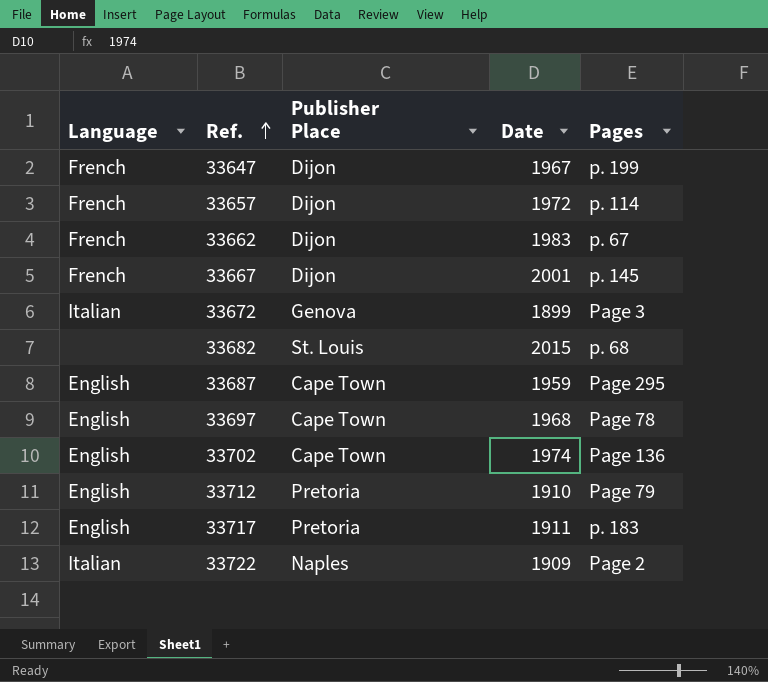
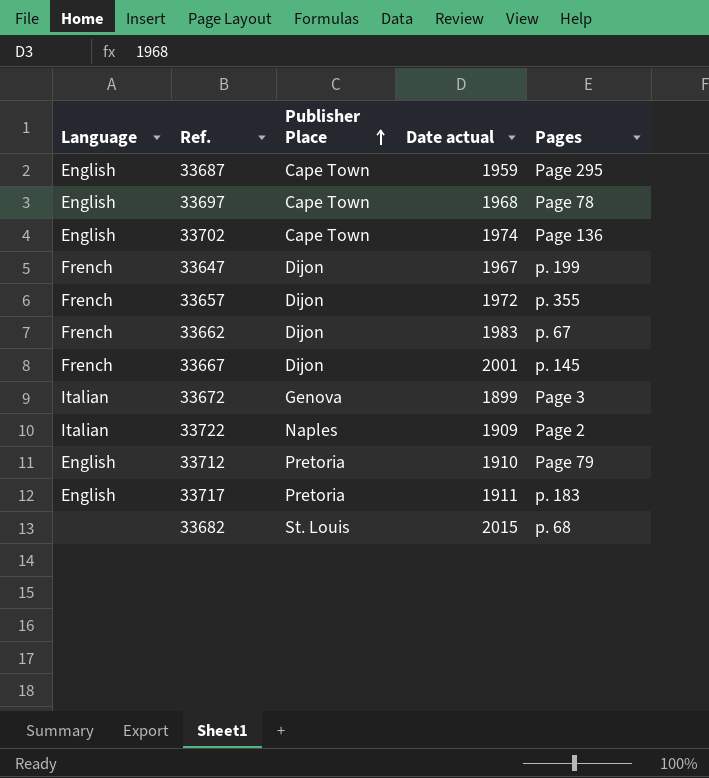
row order: Ref. ascending -> Publisher Place ascending
column name: Date -> Date actual
33657 | Pages: p. 114 -> p. 355

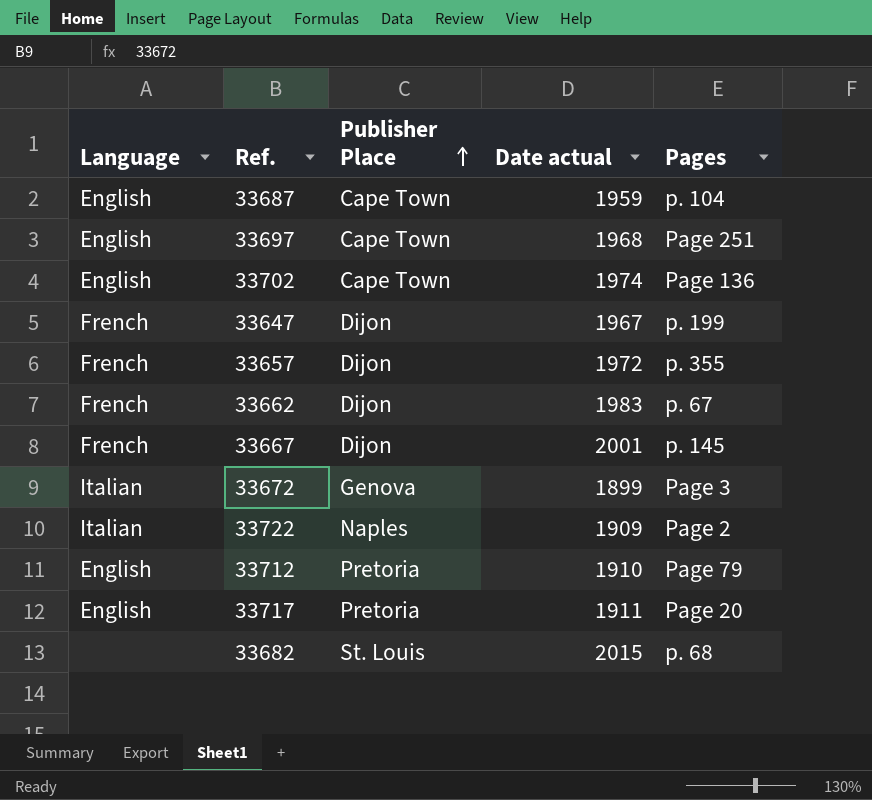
33687 | Pages: Page 295 -> p. 104
33697 | Pages: Page 78 -> Page 251
33717 | Pages: p. 183 -> Page 20

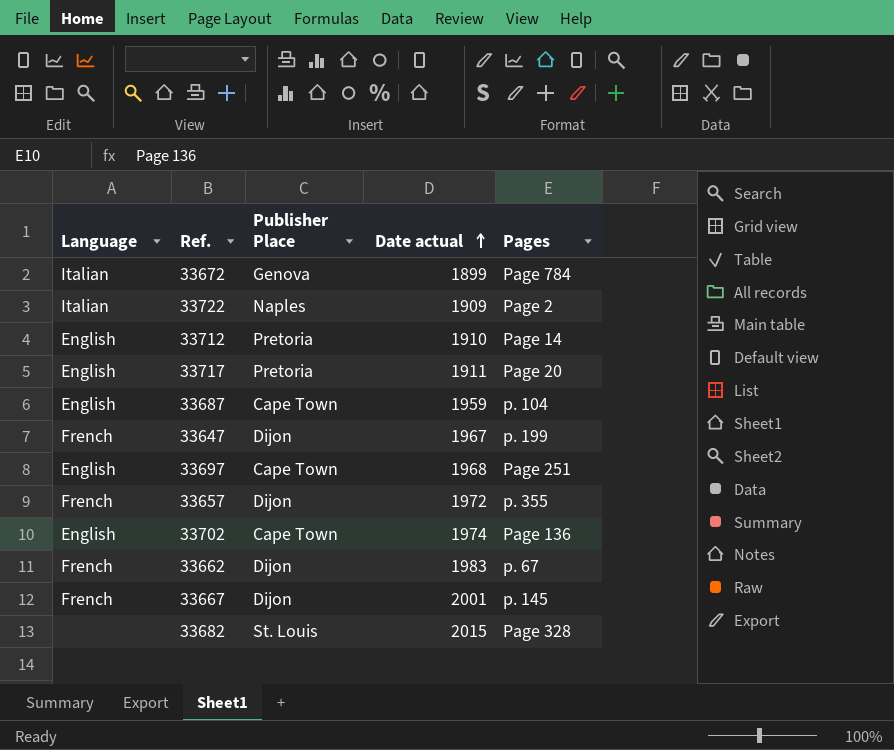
row order: Publisher Place ascending -> Date actual ascending
33672 | Pages: Page 3 -> Page 784
33712 | Pages: Page 79 -> Page 14
33682 | Pages: p. 68 -> Page 328

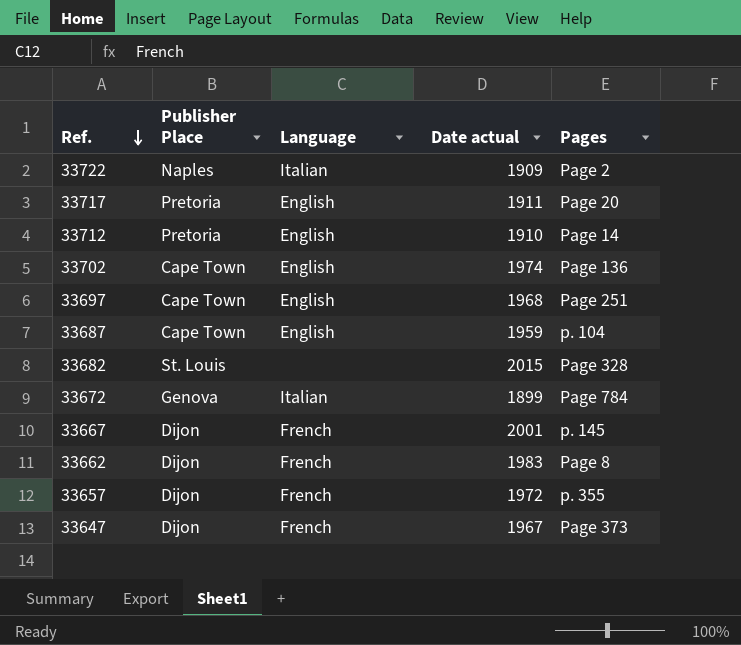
row order: Date actual ascending -> Ref. descending
column Language | position: 1 -> 3
33662 | Pages: p. 67 -> Page 8
33647 | Pages: p. 199 -> Page 373

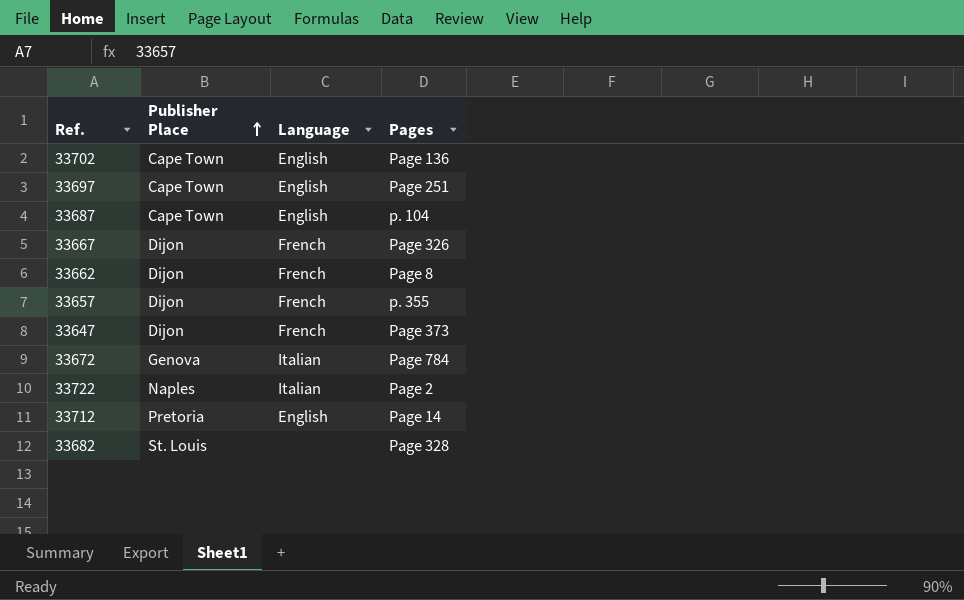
row order: Ref. descending -> Publisher Place ascending
column Date actual | position: 4 -> none
row 33717: Pretoria | English | 1911 | Page 20 -> none
33667 | Pages: p. 145 -> Page 326

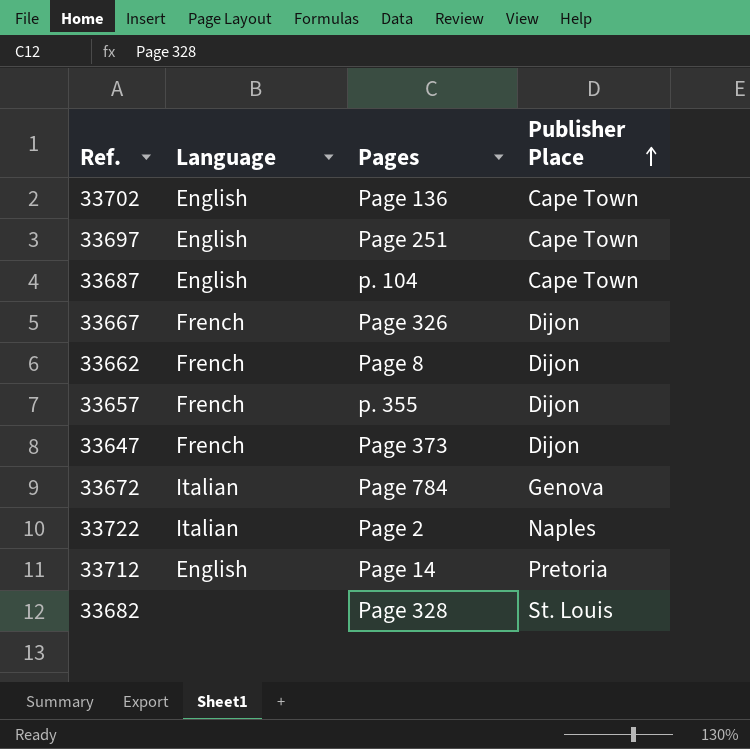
column Publisher Place | position: 2 -> 4

